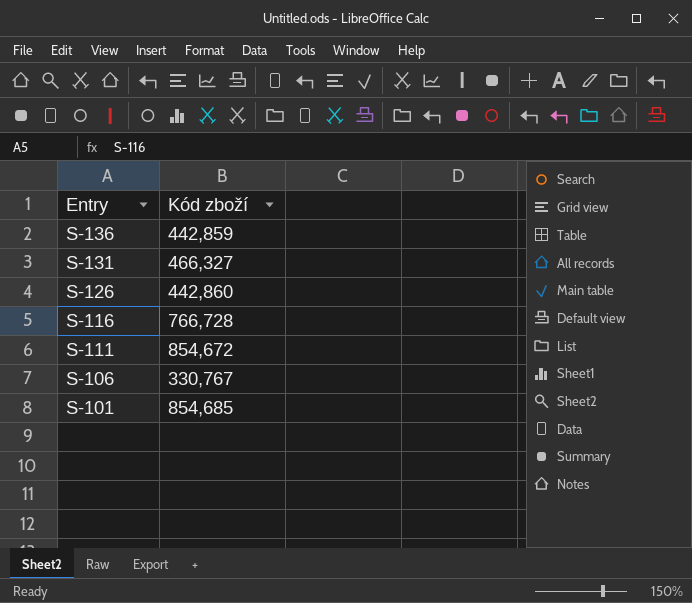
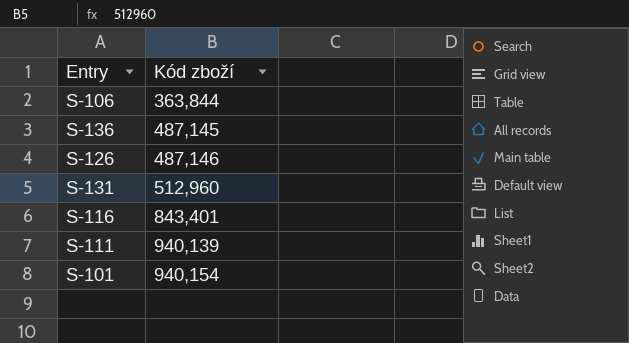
row order: Entry descending -> Kód zboží ascending
S-106 | Kód zboží: 330,767 -> 363,844
S-136 | Kód zboží: 442,859 -> 487,145
S-126 | Kód zboží: 442,860 -> 487,146
S-131 | Kód zboží: 466,327 -> 512,960
S-116 | Kód zboží: 766,728 -> 843,401
S-111 | Kód zboží: 854,672 -> 940,139
S-101 | Kód zboží: 854,685 -> 940,154

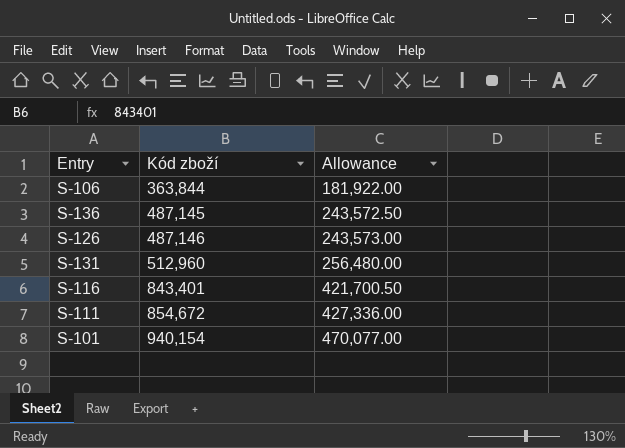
column Allowance | formula: none -> [Kód zboží] * 0.5
S-111 | Kód zboží: 940,139 -> 854,672

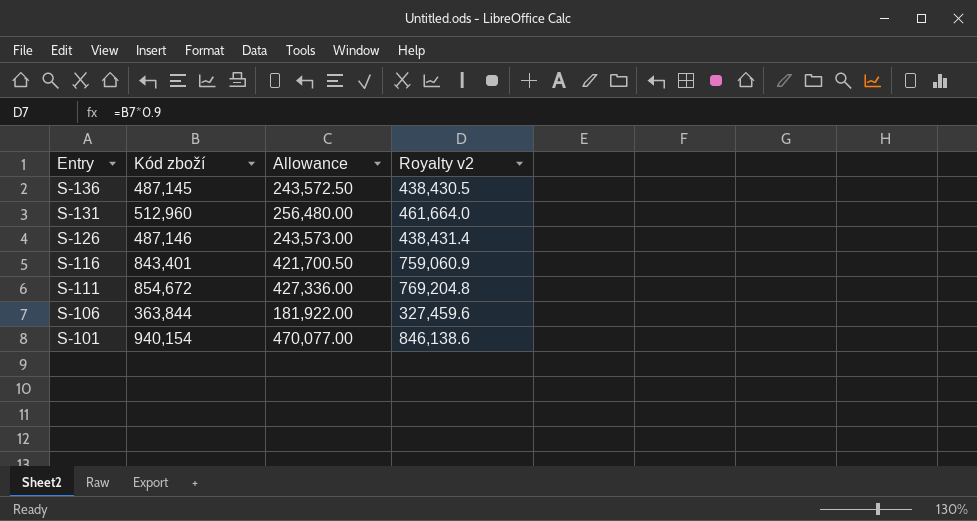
row order: Kód zboží ascending -> Entry descending
column Royalty v2 | formula: none -> [Kód zboží] * 0.9

